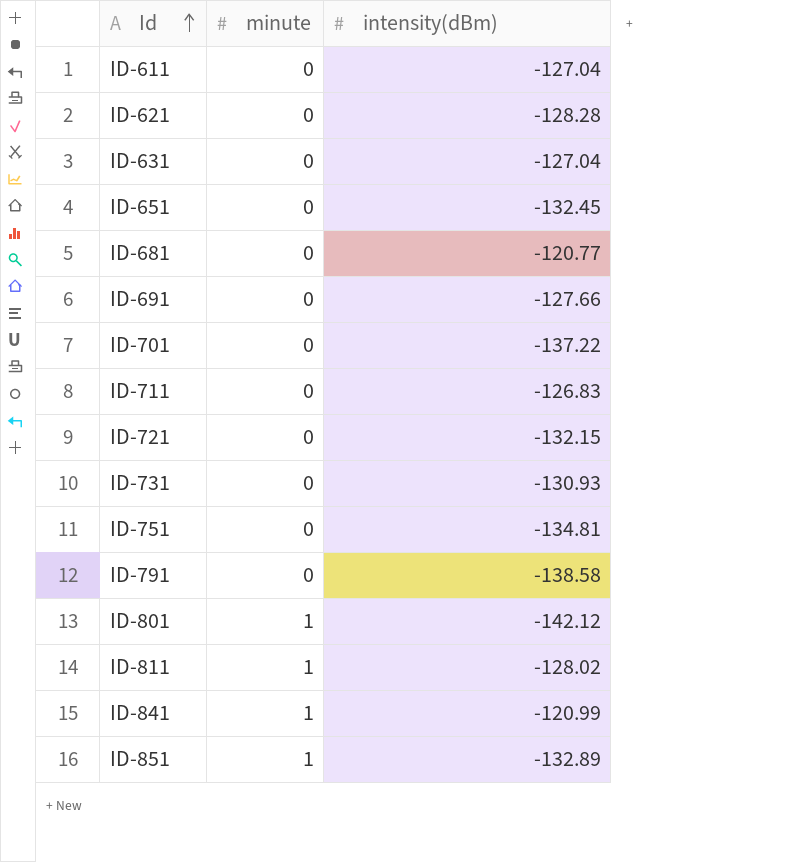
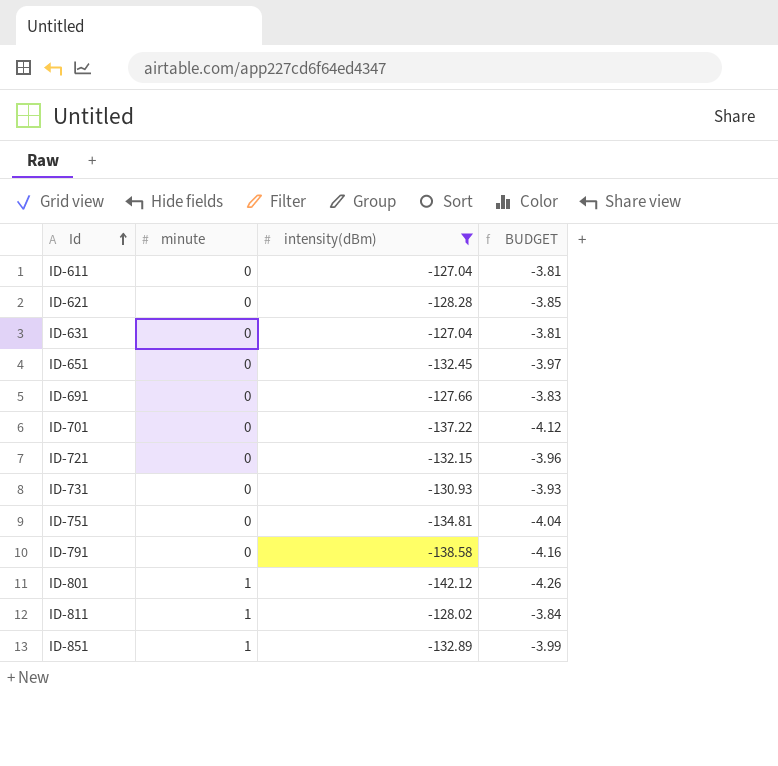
filter: none -> intensity(dBm) <= -127.04
column BUDGET | formula: none -> [intensity(dBm)] * 0.03

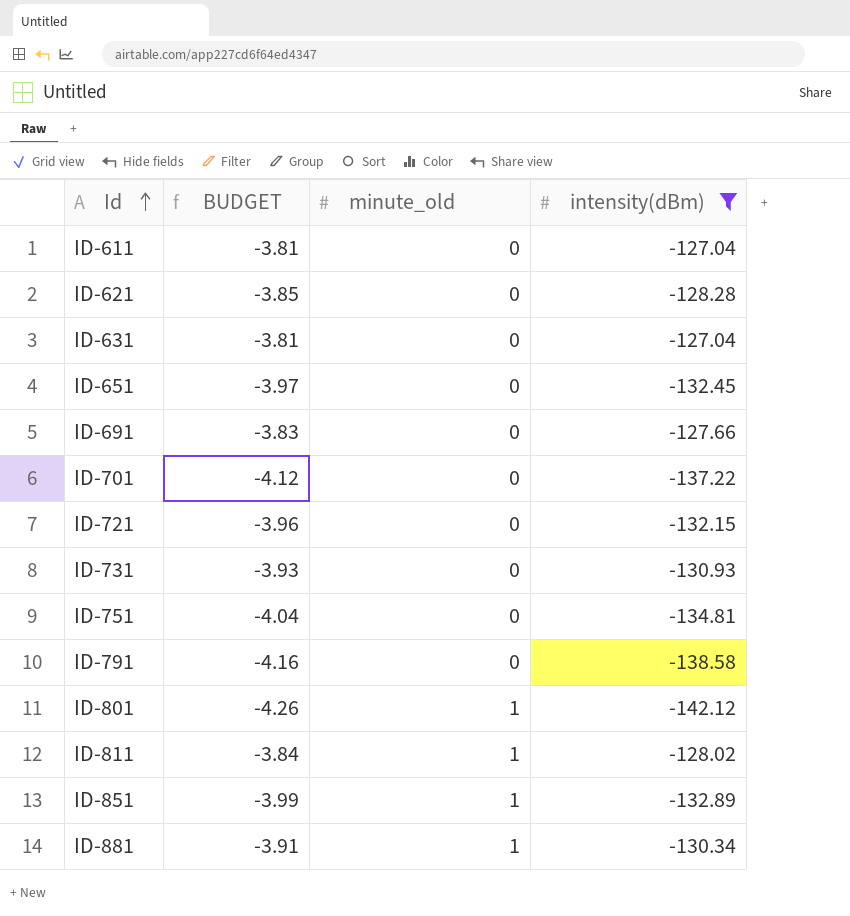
column BUDGET | position: 4 -> 2
column name: minute -> minute_old
row ID-881: none -> -3.91 | 1 | -130.34

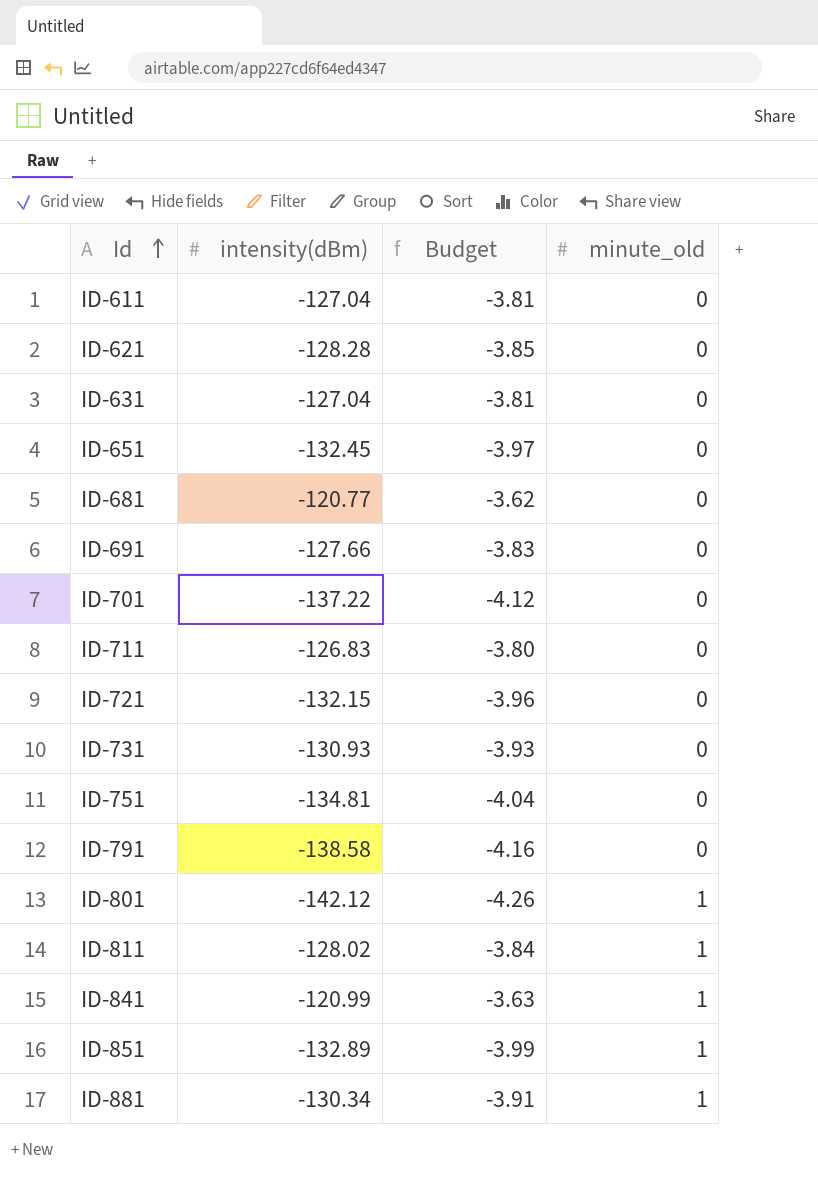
filter: intensity(dBm) <= -127.04 -> none
column intensity(dBm) | position: 4 -> 2
column name: BUDGET -> Budget

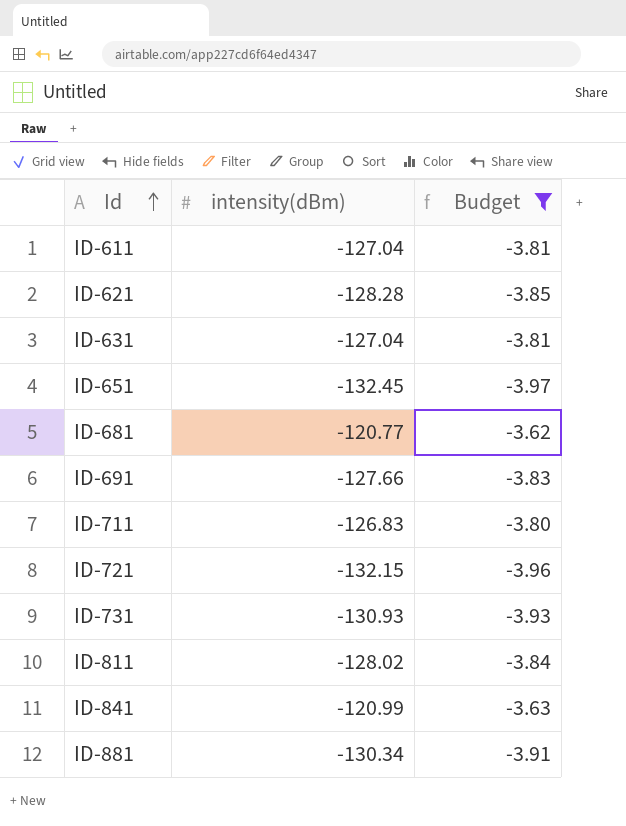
filter: none -> Budget >= -3.97
column minute_old | position: 4 -> none

